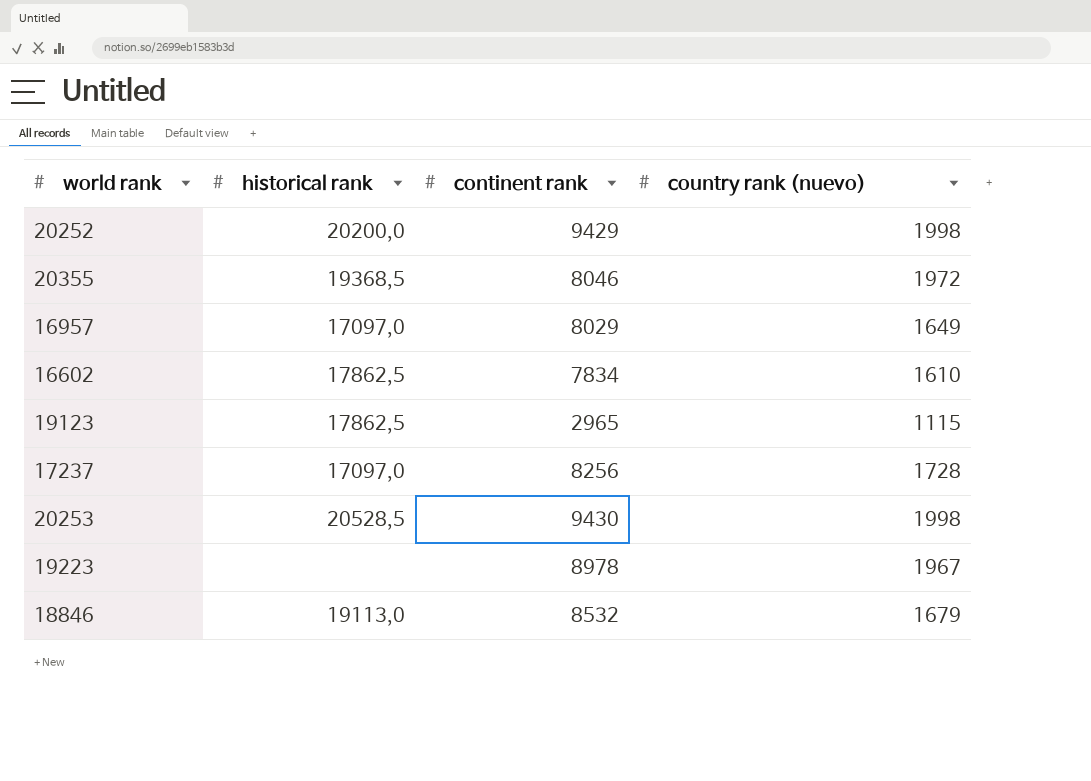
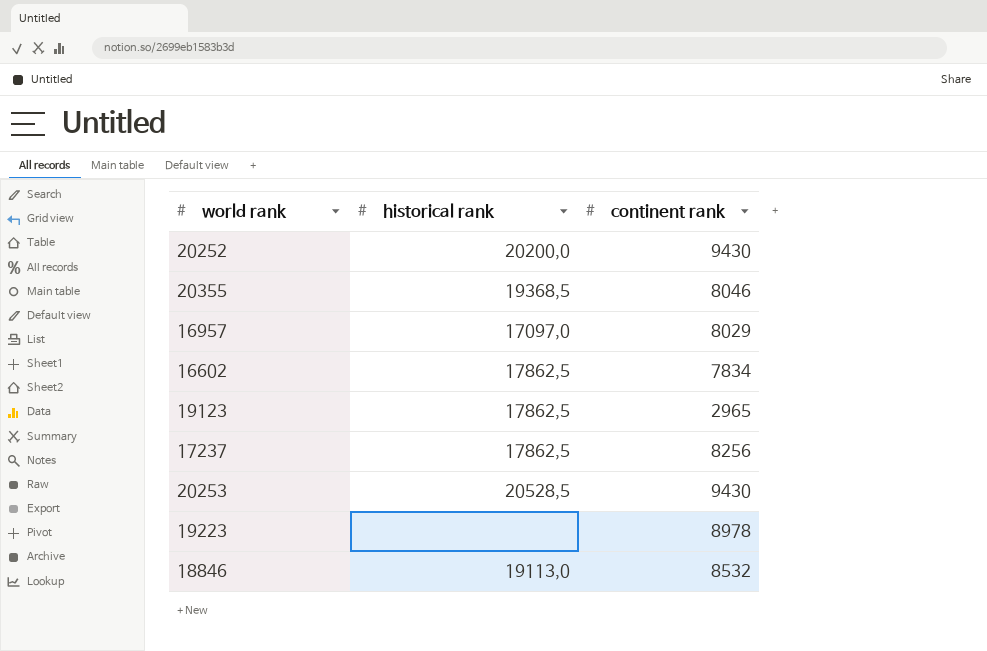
column country rank (nuevo) | position: 4 -> none
20252 | continent rank: 9429 -> 9430
17237 | historical rank: 17097,0 -> 17862,5

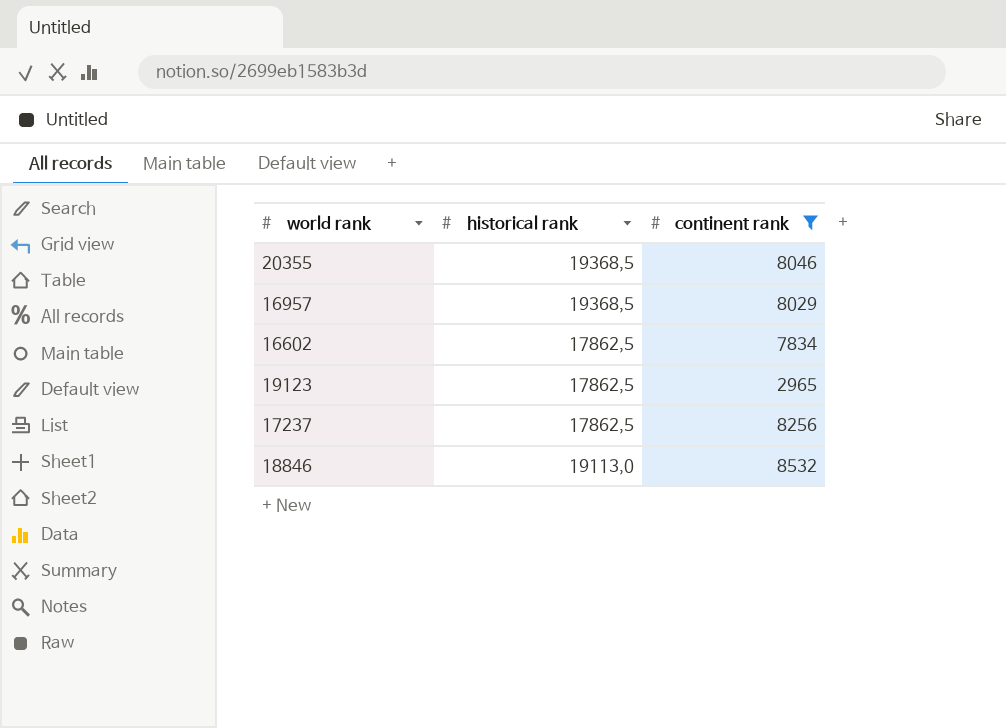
filter: none -> continent rank <= 8532
16957 | historical rank: 17097,0 -> 19368,5

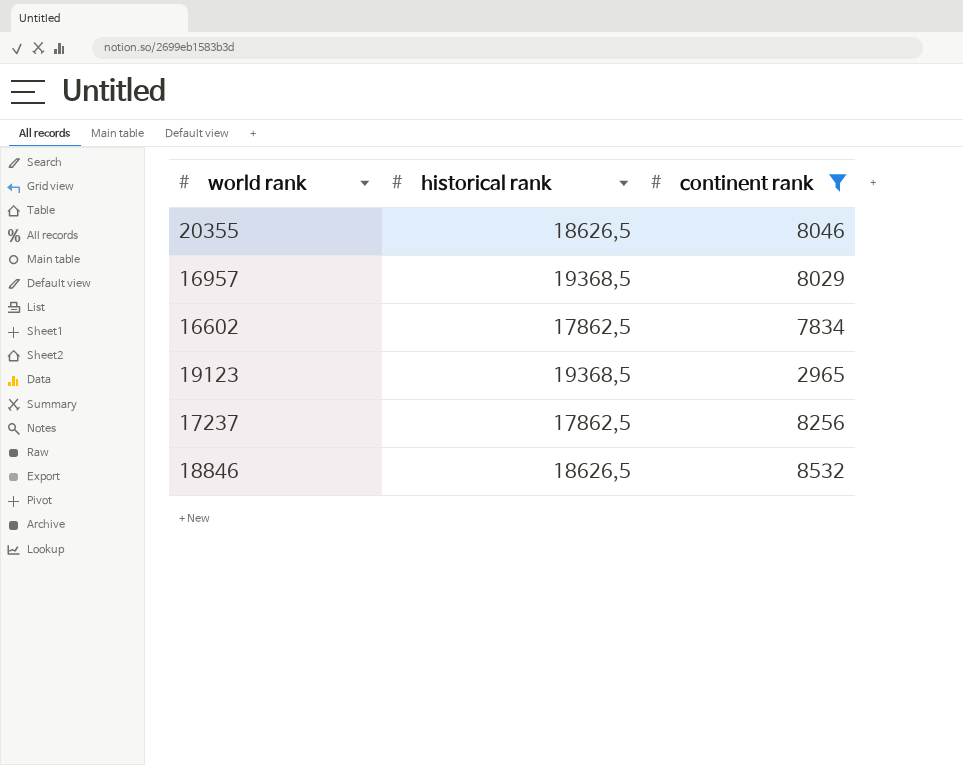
20355 | historical rank: 19368,5 -> 18626,5
19123 | historical rank: 17862,5 -> 19368,5
18846 | historical rank: 19113,0 -> 18626,5

